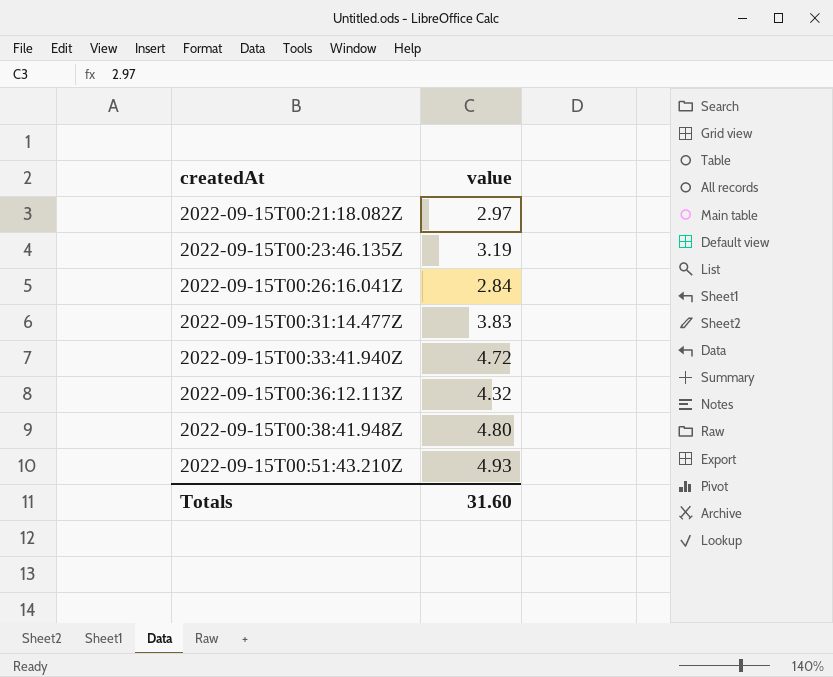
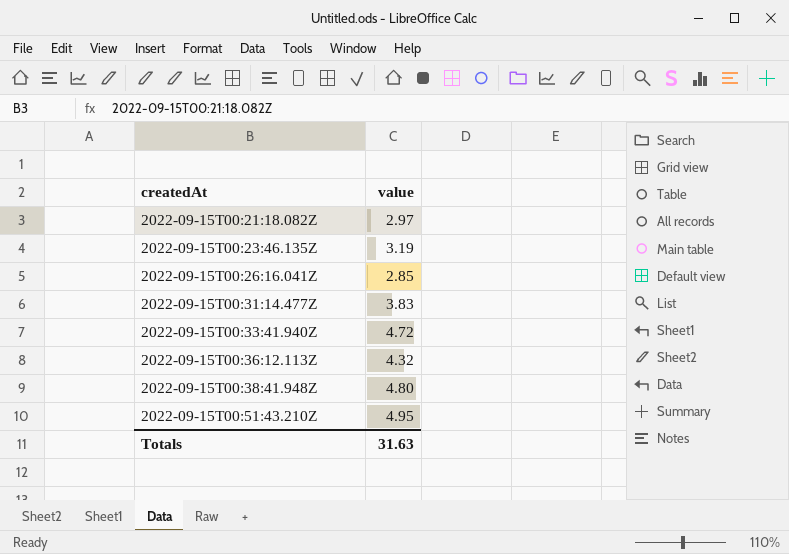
2022-09-15T00:26:16.041Z | value: 2.84 -> 2.85
2022-09-15T00:51:43.210Z | value: 4.93 -> 4.95
Totals | value: 31.60 -> 31.63

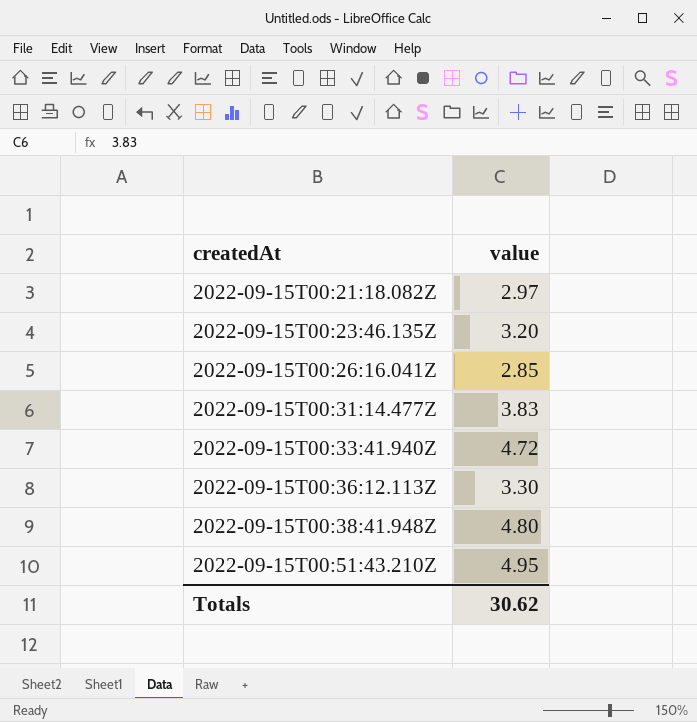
2022-09-15T00:23:46.135Z | value: 3.19 -> 3.20
2022-09-15T00:36:12.113Z | value: 4.32 -> 3.30
Totals | value: 31.63 -> 30.62

